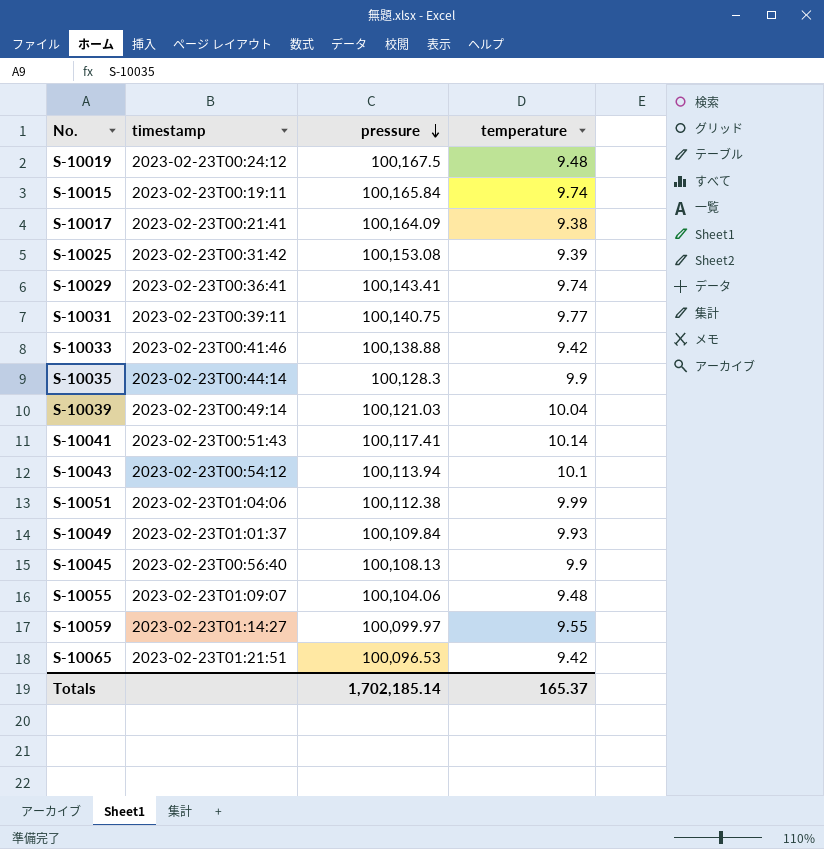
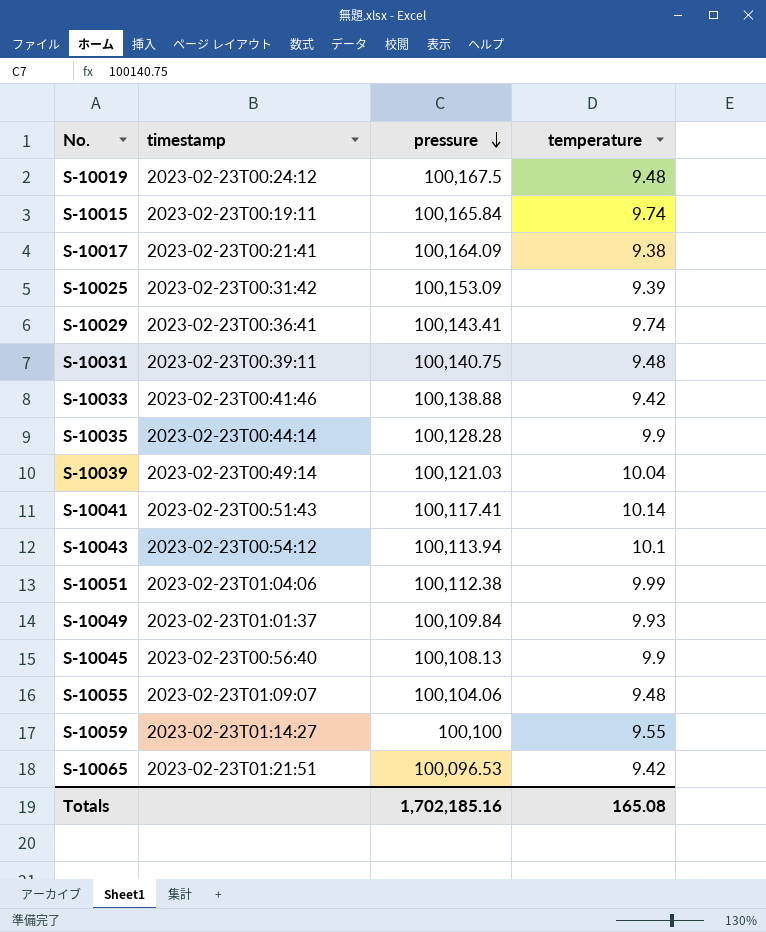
S-10025 | pressure: 100,153.08 -> 100,153.09
S-10031 | temperature: 9.77 -> 9.48
S-10035 | pressure: 100,128.3 -> 100,128.28
S-10059 | pressure: 100,099.97 -> 100,100
Totals | pressure: 1,702,185.14 -> 1,702,185.16
Totals | temperature: 165.37 -> 165.08

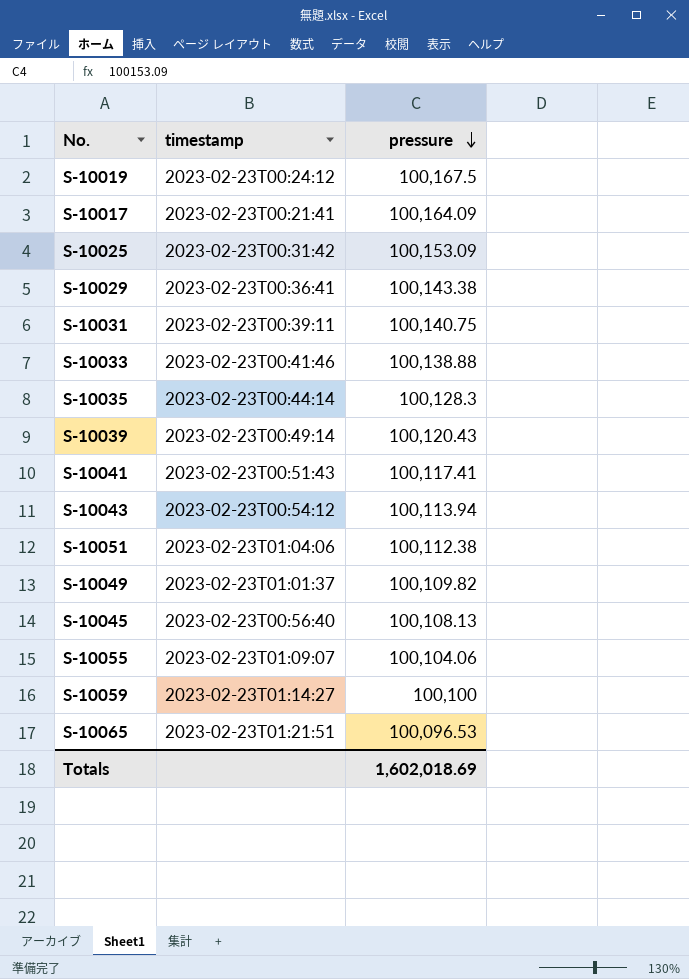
column temperature | position: 4 -> none
row S-10015: 2023-02-23T00:19:11 | 100,165.84 | 9.74 -> none
S-10029 | pressure: 100,143.41 -> 100,143.38
S-10035 | pressure: 100,128.28 -> 100,128.3
S-10039 | pressure: 100,121.03 -> 100,120.43
S-10049 | pressure: 100,109.84 -> 100,109.82
Totals | pressure: 1,702,185.16 -> 1,602,018.69

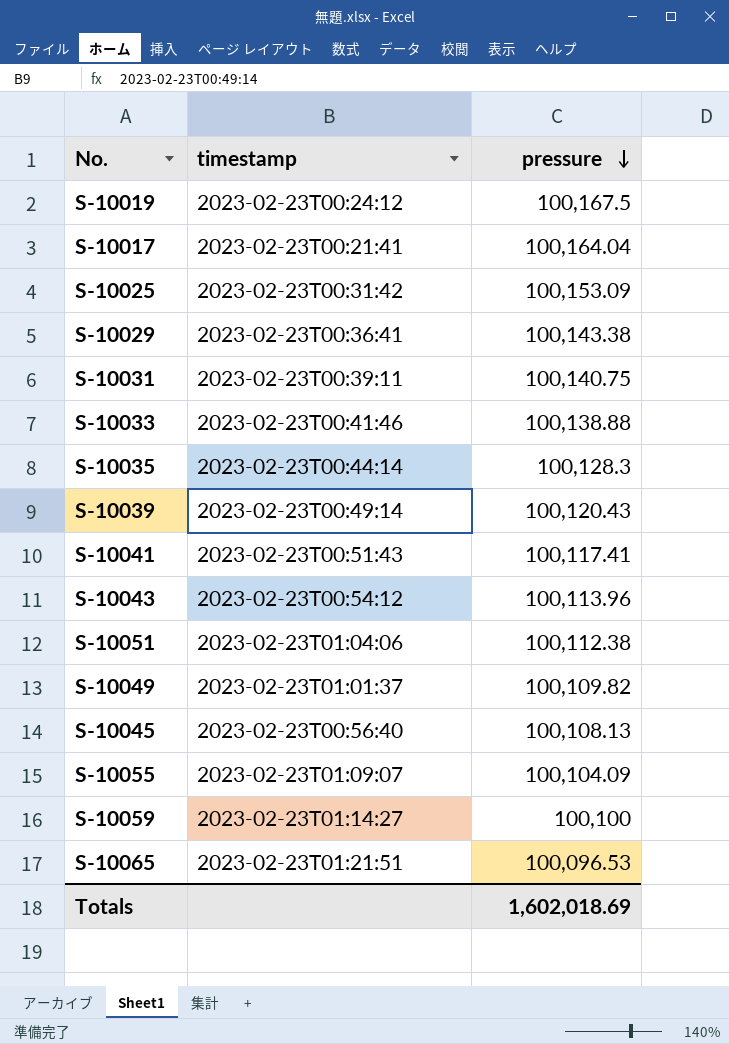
S-10017 | pressure: 100,164.09 -> 100,164.04
S-10043 | pressure: 100,113.94 -> 100,113.96
S-10055 | pressure: 100,104.06 -> 100,104.09

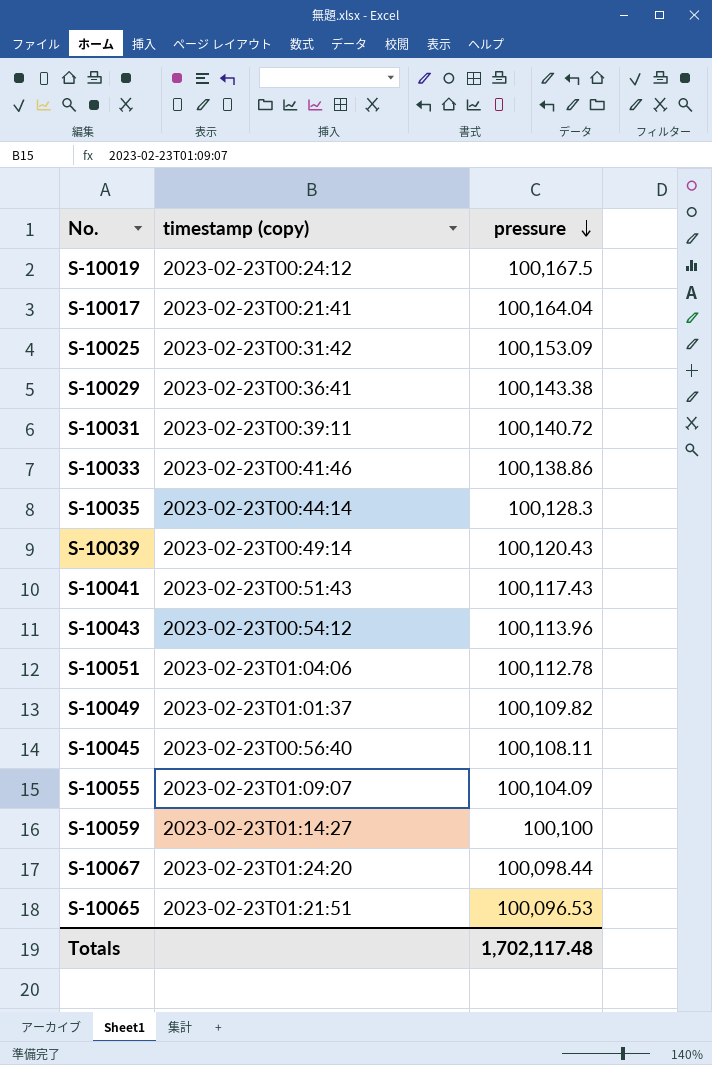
column name: timestamp -> timestamp (copy)
S-10031 | pressure: 100,140.75 -> 100,140.72
S-10033 | pressure: 100,138.88 -> 100,138.86
S-10041 | pressure: 100,117.41 -> 100,117.43
S-10051 | pressure: 100,112.38 -> 100,112.78
S-10045 | pressure: 100,108.13 -> 100,108.11
row S-10067: none -> 2023-02-23T01:24:20 | 100,098.44
Totals | pressure: 1,602,018.69 -> 1,702,117.48

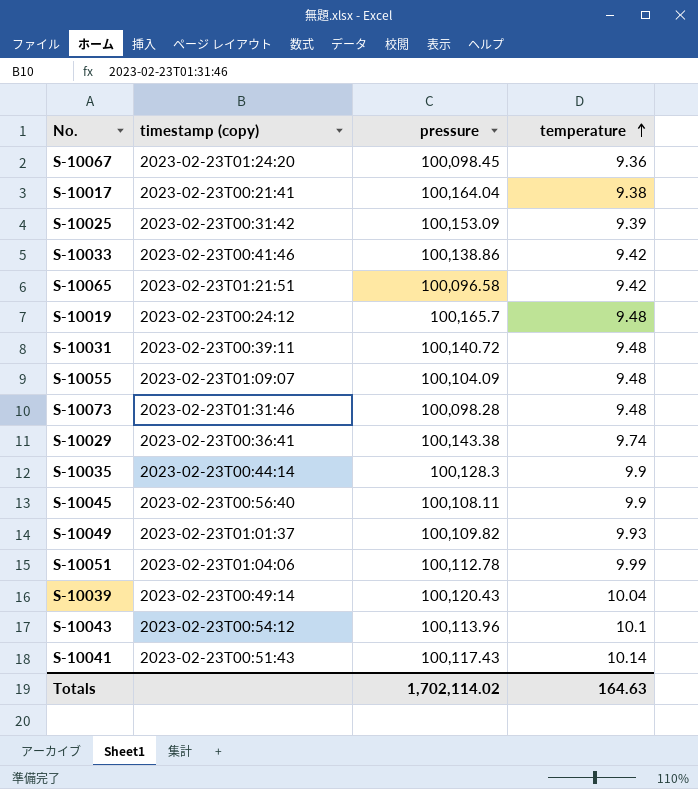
row order: pressure descending -> temperature ascending
column temperature | position: none -> 4
row S-10059: 2023-02-23T01:14:27 | 100,100 -> none
S-10067 | pressure: 100,098.44 -> 100,098.45
S-10065 | pressure: 100,096.53 -> 100,096.58
S-10019 | pressure: 100,167.5 -> 100,165.7
row S-10073: none -> 2023-02-23T01:31:46 | 100,098.28 | 9.48
Totals | pressure: 1,702,117.48 -> 1,702,114.02

